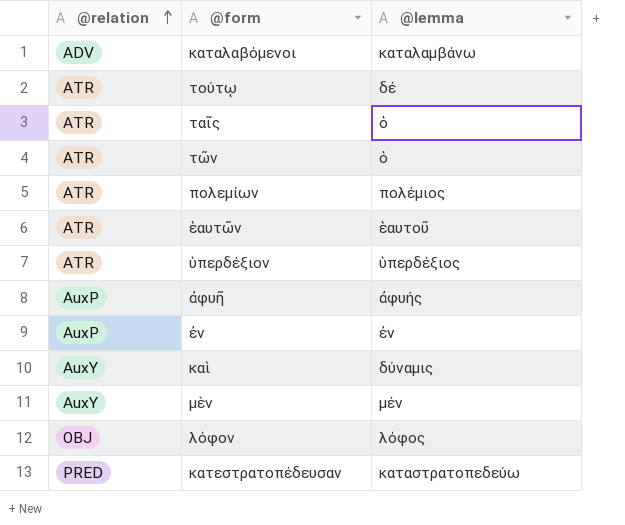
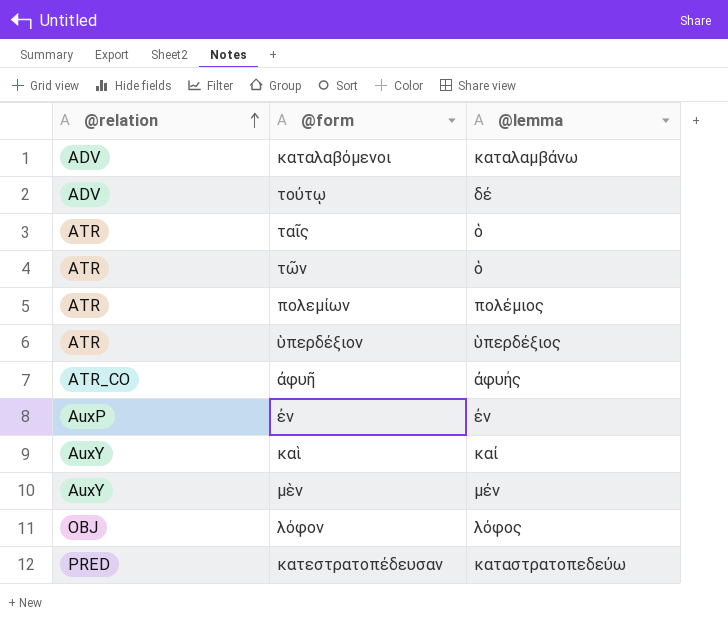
row ἑαυτῶν: ATR | ἑαυτοῦ -> none
τούτῳ | @relation: ATR -> ADV
ἀφυῆ | @relation: AuxP -> ATR_CO
καὶ | @lemma: δύναμις -> καί

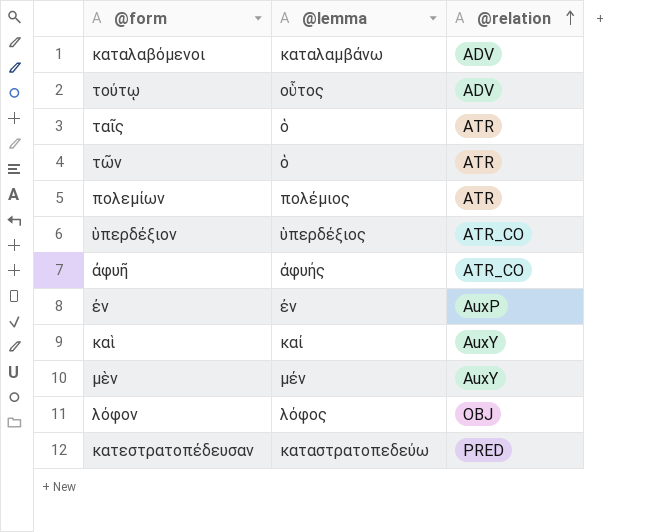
column @relation | position: 1 -> 3
τούτῳ | @lemma: δέ -> οὗτος
ὑπερδέξιον | @relation: ATR -> ATR_CO

